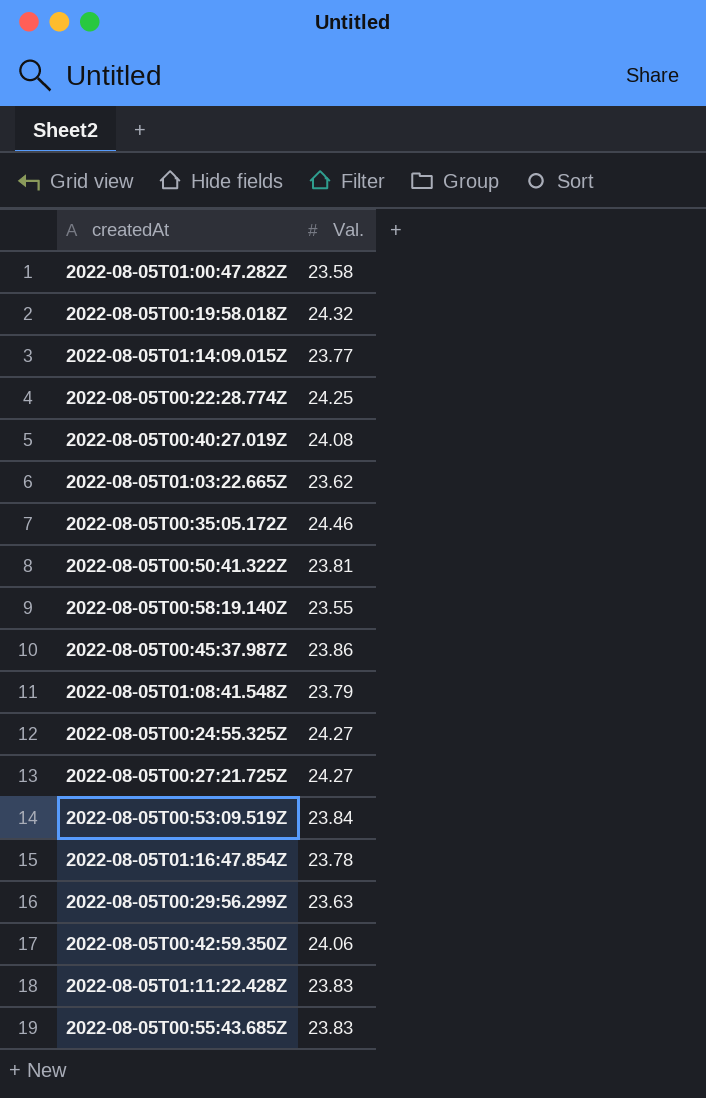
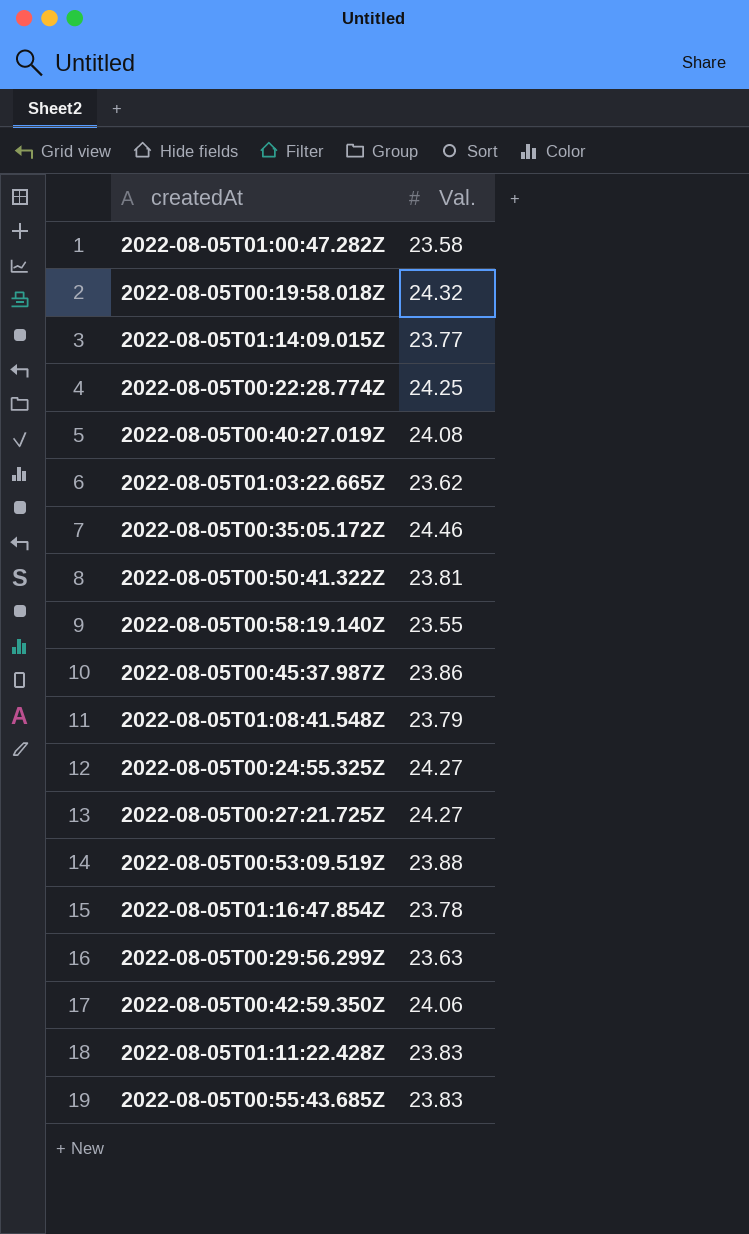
2022-08-05T00:53:09.519Z | Val.: 23.84 -> 23.88

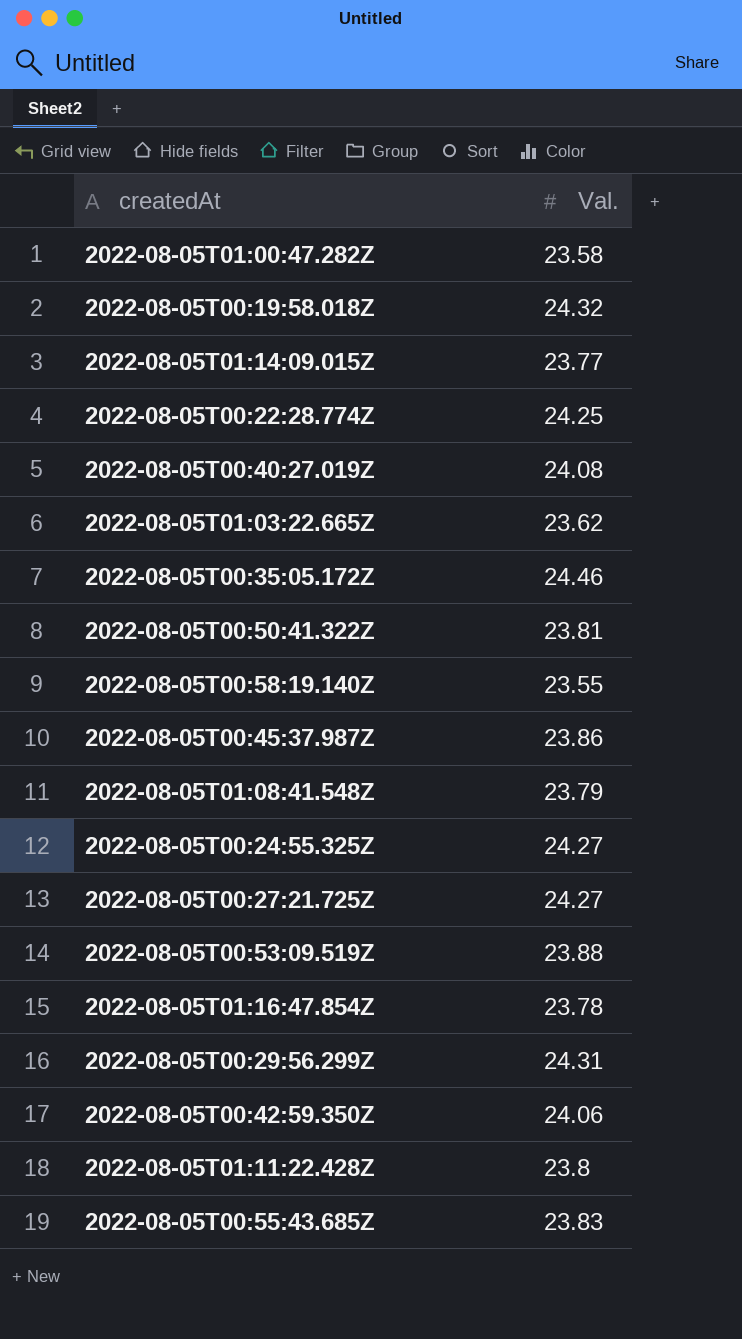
2022-08-05T00:29:56.299Z | Val.: 23.63 -> 24.31
2022-08-05T01:11:22.428Z | Val.: 23.83 -> 23.8

